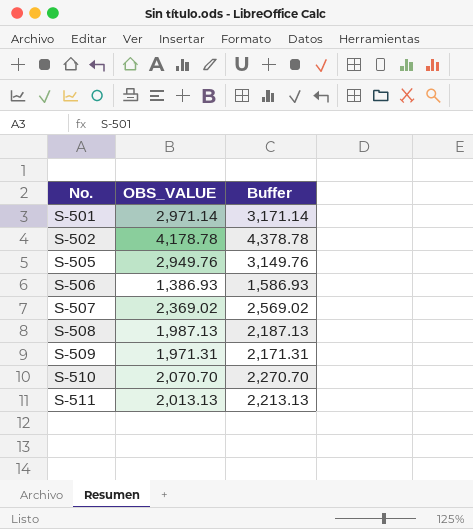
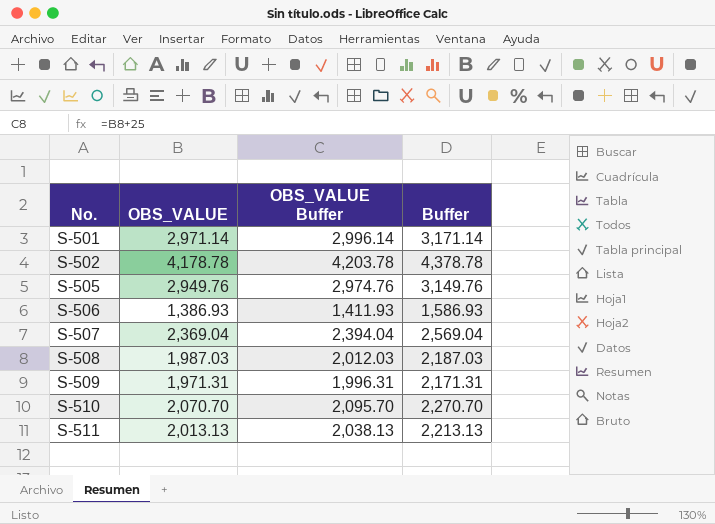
column OBS_VALUE Buffer | formula: none -> [OBS_VALUE] + 25
S-507 | OBS_VALUE: 2,369.02 -> 2,369.04
S-507 | Buffer: 2,569.02 -> 2,569.04
S-508 | OBS_VALUE: 1,987.13 -> 1,987.03
S-508 | Buffer: 2,187.13 -> 2,187.03

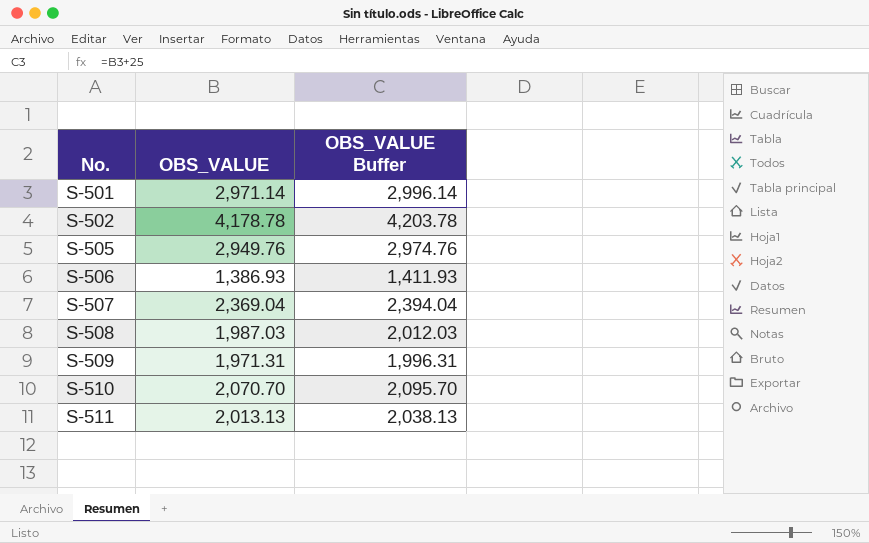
column Buffer | formula: [OBS_VALUE] + 200 -> none

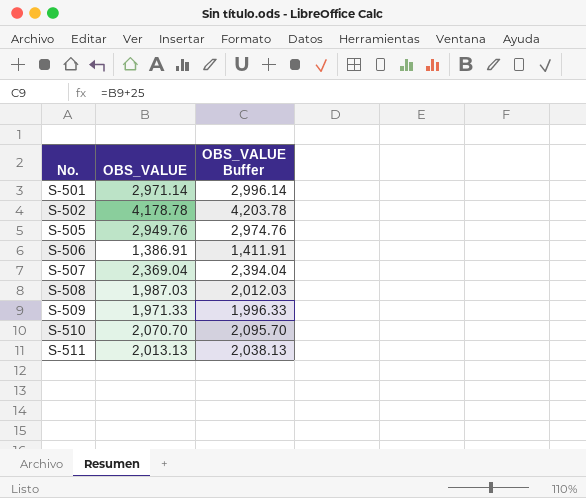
S-506 | OBS_VALUE: 1,386.93 -> 1,386.91
S-506 | OBS_VALUE Buffer: 1,411.93 -> 1,411.91
S-509 | OBS_VALUE: 1,971.31 -> 1,971.33
S-509 | OBS_VALUE Buffer: 1,996.31 -> 1,996.33

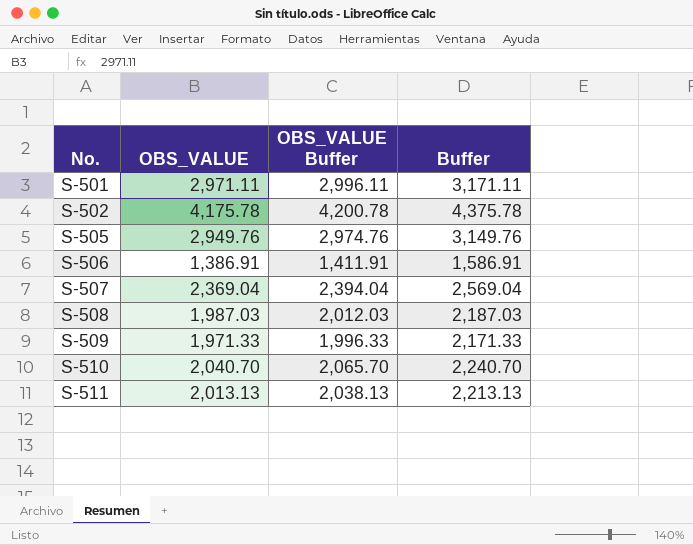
column Buffer | formula: none -> [OBS_VALUE] + 200
S-501 | OBS_VALUE: 2,971.14 -> 2,971.11
S-501 | OBS_VALUE Buffer: 2,996.14 -> 2,996.11
S-502 | OBS_VALUE: 4,178.78 -> 4,175.78
S-502 | OBS_VALUE Buffer: 4,203.78 -> 4,200.78
S-510 | OBS_VALUE: 2,070.70 -> 2,040.70
S-510 | OBS_VALUE Buffer: 2,095.70 -> 2,065.70

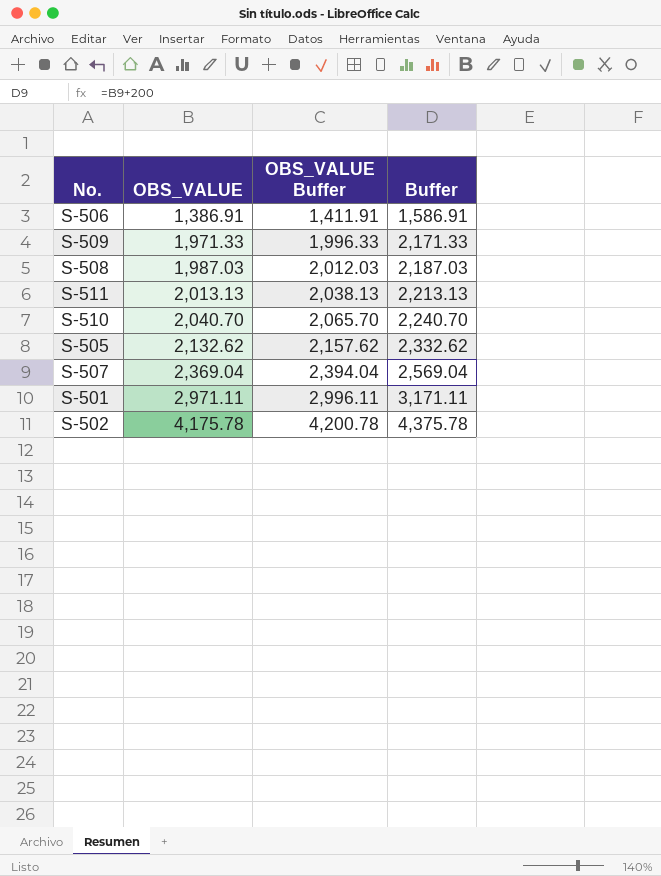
row order: No. ascending -> OBS_VALUE ascending
S-505 | OBS_VALUE: 2,949.76 -> 2,132.62
S-505 | OBS_VALUE Buffer: 2,974.76 -> 2,157.62
S-505 | Buffer: 3,149.76 -> 2,332.62

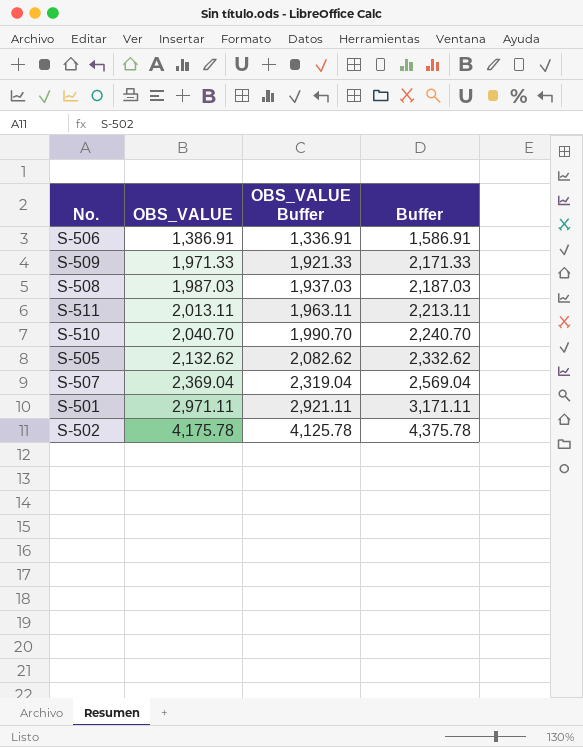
column OBS_VALUE Buffer | formula: [OBS_VALUE] + 25 -> [OBS_VALUE] - 50
S-511 | OBS_VALUE: 2,013.13 -> 2,013.11
S-511 | Buffer: 2,213.13 -> 2,213.11

